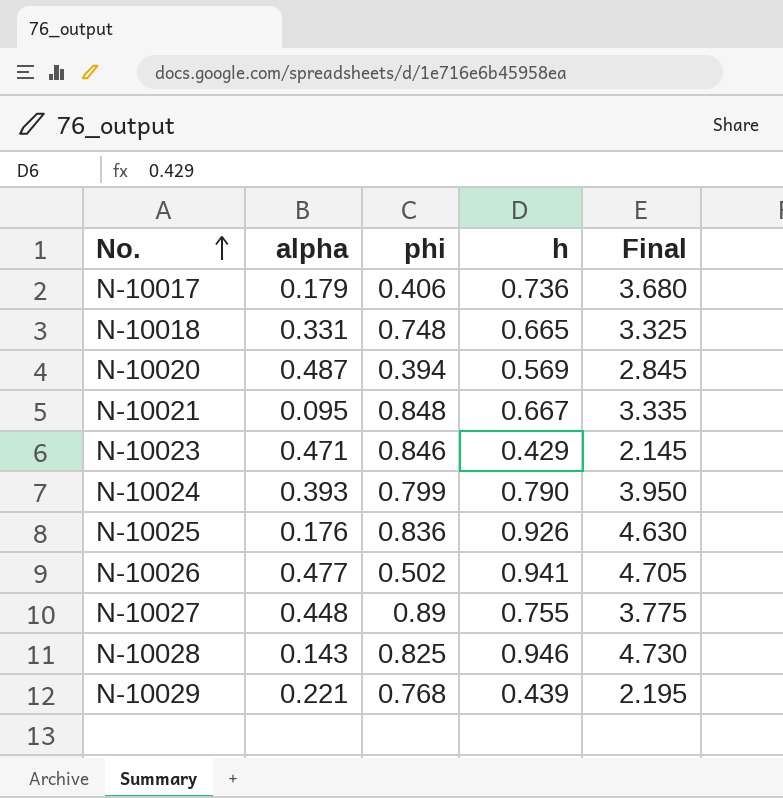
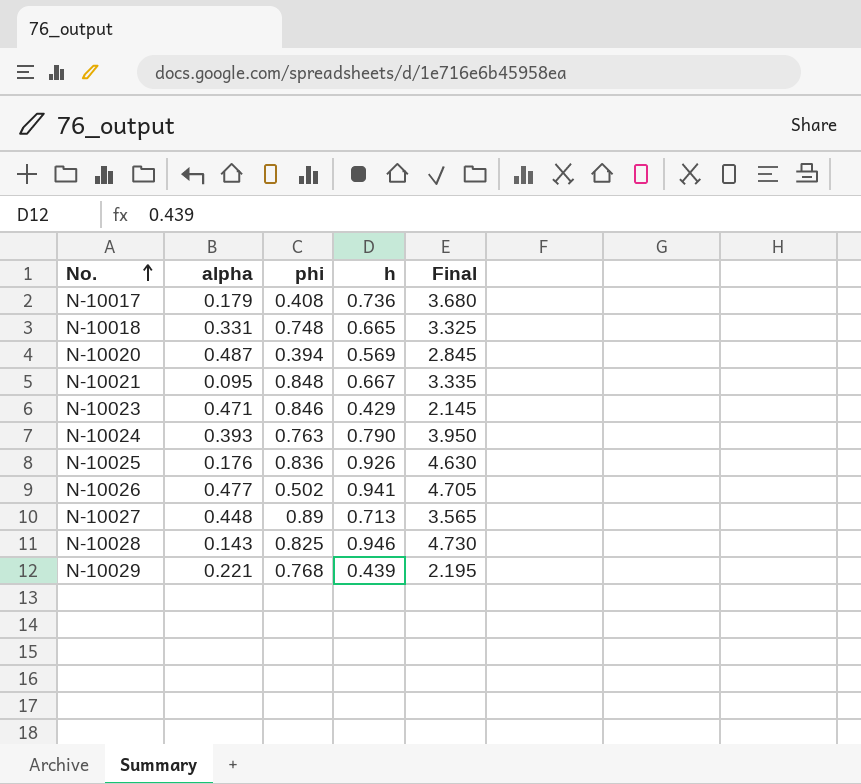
N-10017 | phi: 0.406 -> 0.408
N-10024 | phi: 0.799 -> 0.763
N-10027 | h: 0.755 -> 0.713
N-10027 | Final: 3.775 -> 3.565

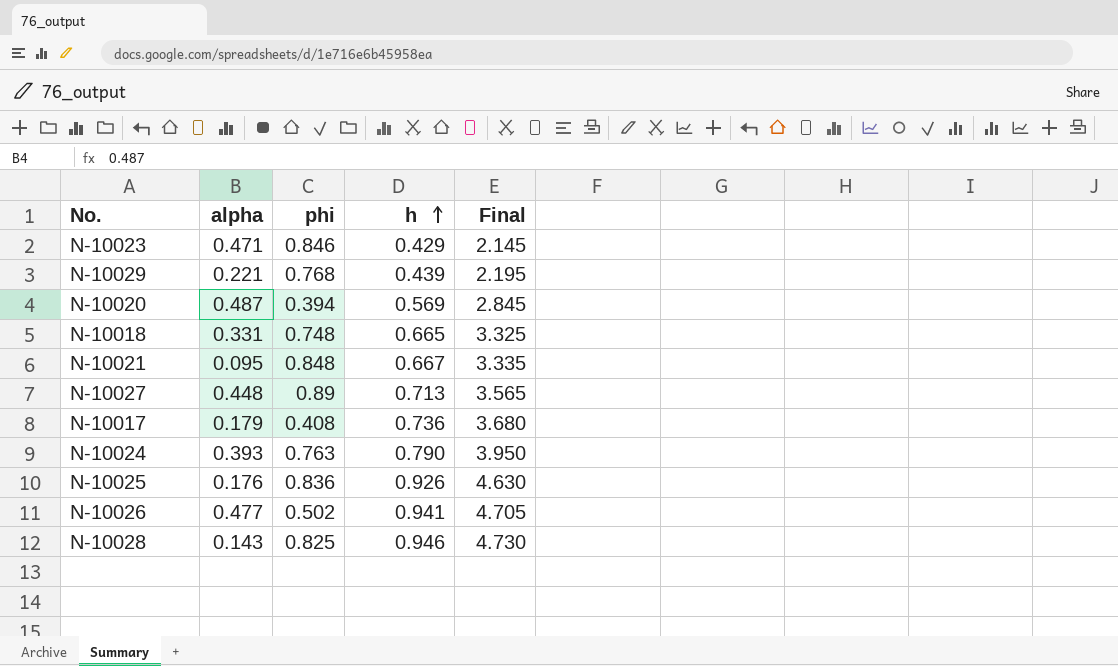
row order: No. ascending -> h ascending

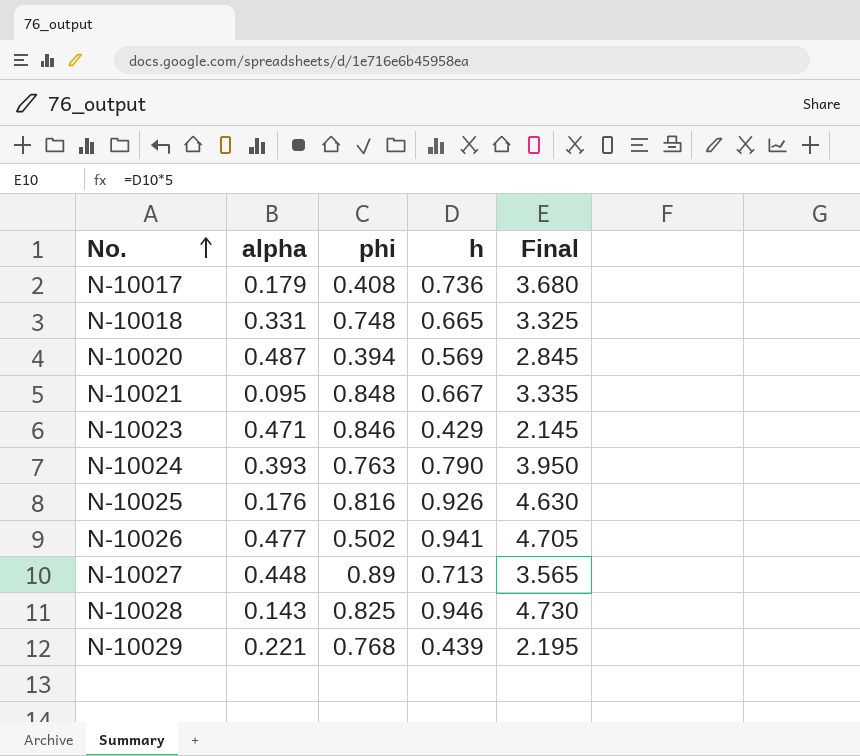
row order: h ascending -> No. ascending
N-10025 | phi: 0.836 -> 0.816

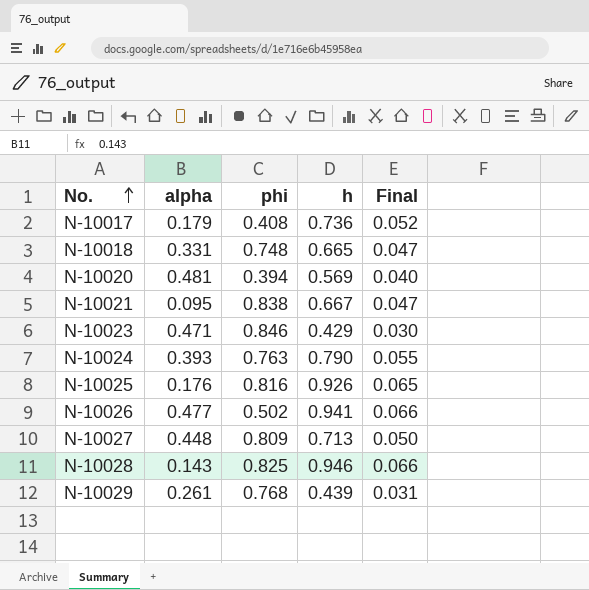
column Final | formula: [h] * 5 -> [h] * 0.07
N-10020 | alpha: 0.487 -> 0.481
N-10021 | phi: 0.848 -> 0.838
N-10027 | phi: 0.89 -> 0.809
N-10029 | alpha: 0.221 -> 0.261

